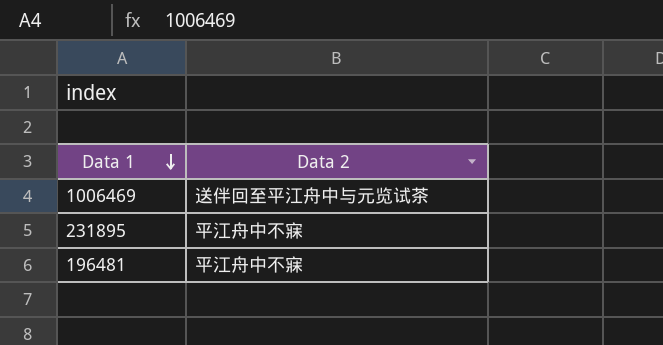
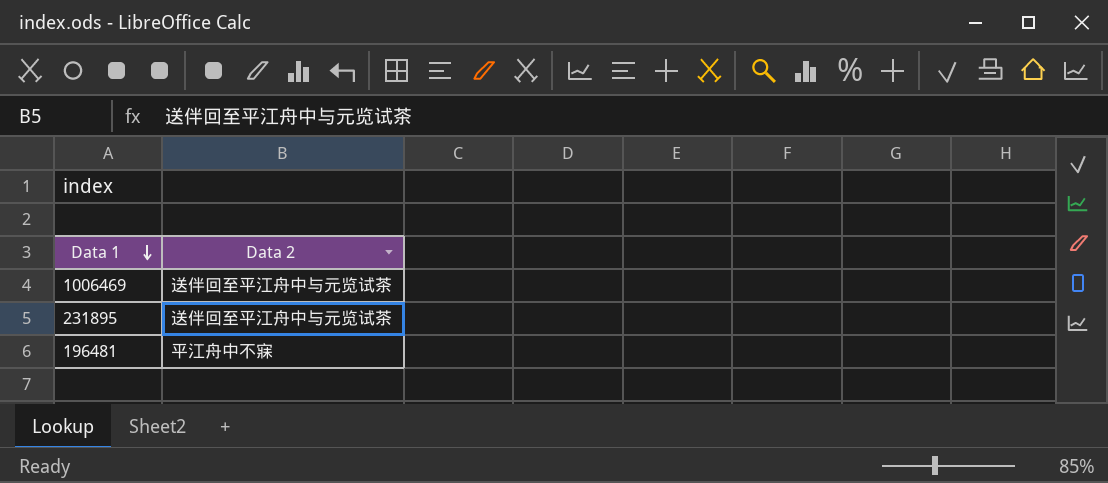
231895 | Data 2: 平江舟中不寐 -> 送伴回至平江舟中与元览试茶

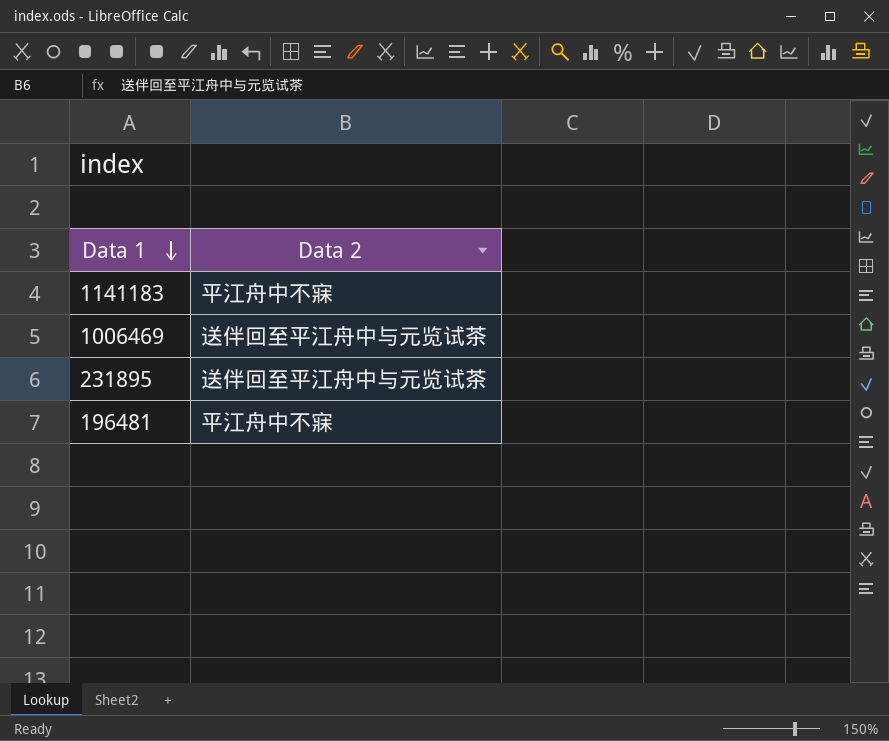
row 1141183: none -> 平江舟中不寐

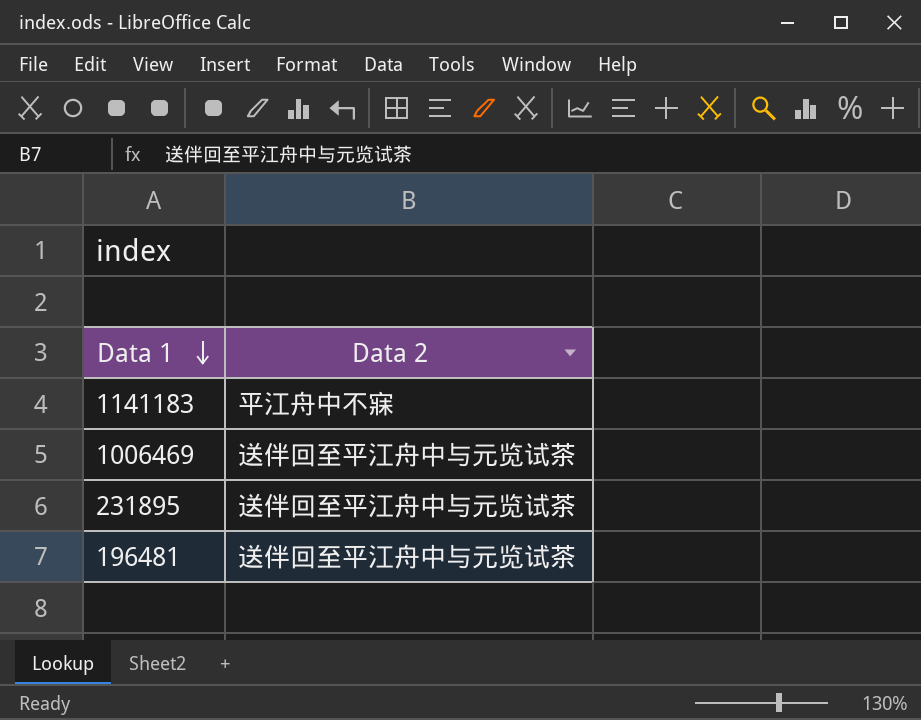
196481 | Data 2: 平江舟中不寐 -> 送伴回至平江舟中与元览试茶

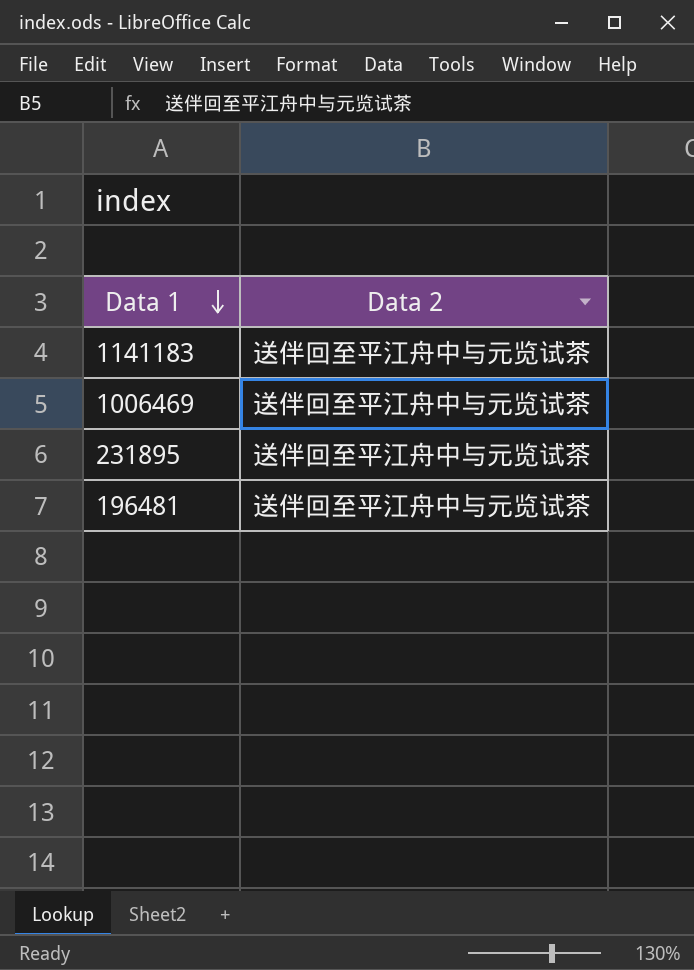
1141183 | Data 2: 平江舟中不寐 -> 送伴回至平江舟中与元览试茶

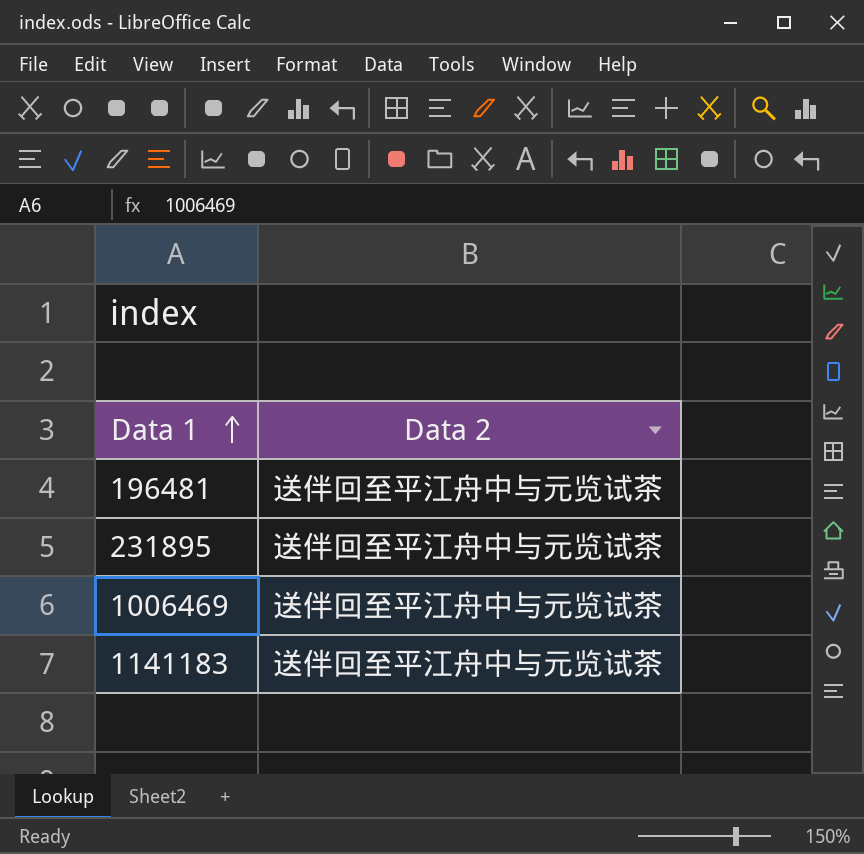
row order: Data 1 descending -> Data 1 ascending

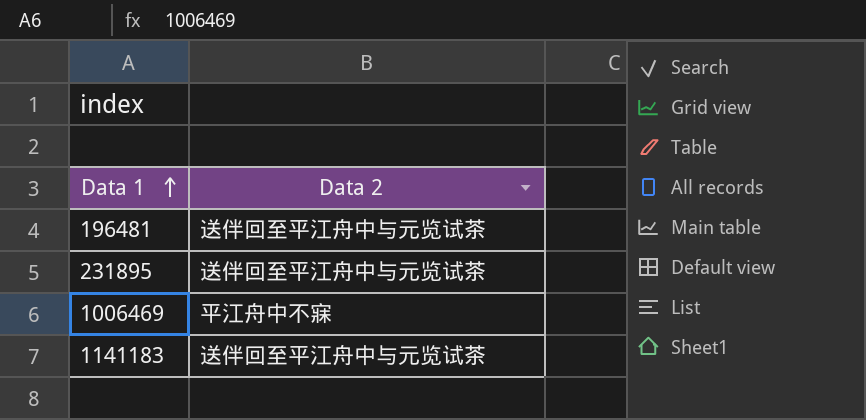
1006469 | Data 2: 送伴回至平江舟中与元览试茶 -> 平江舟中不寐

